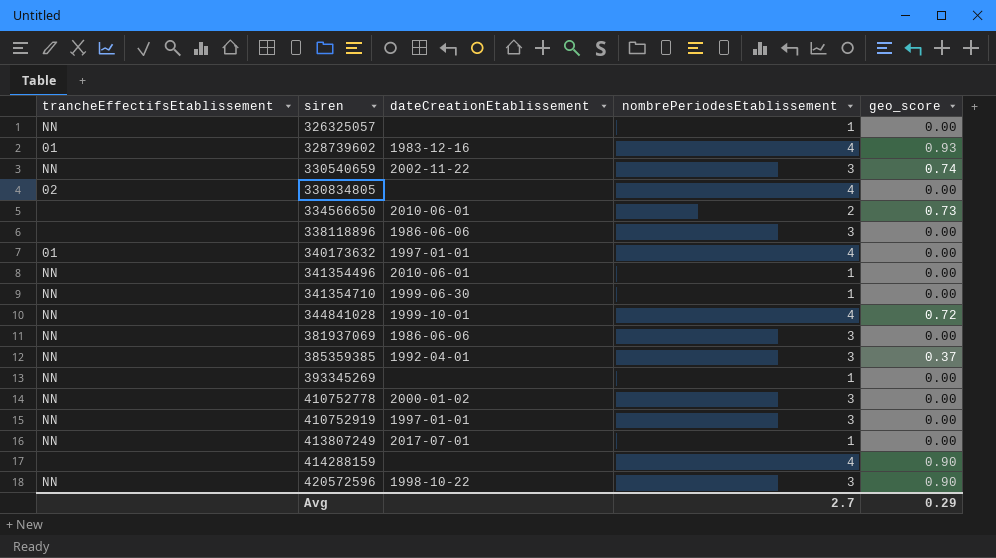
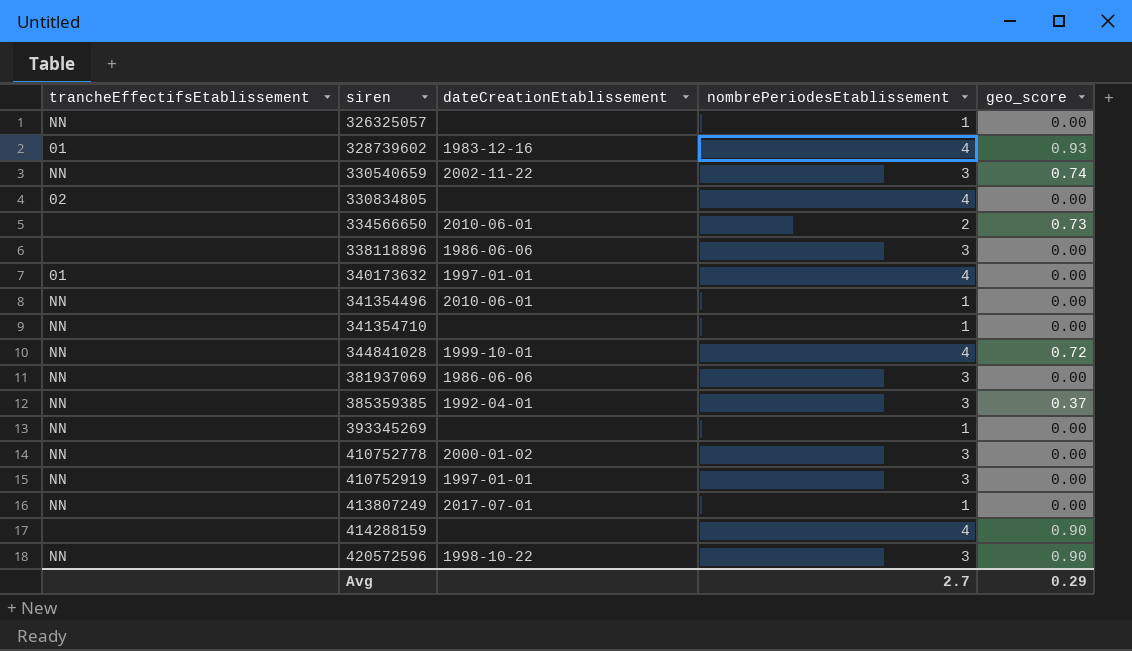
341354710 | dateCreationEtablissement: 1999-06-30 -> none

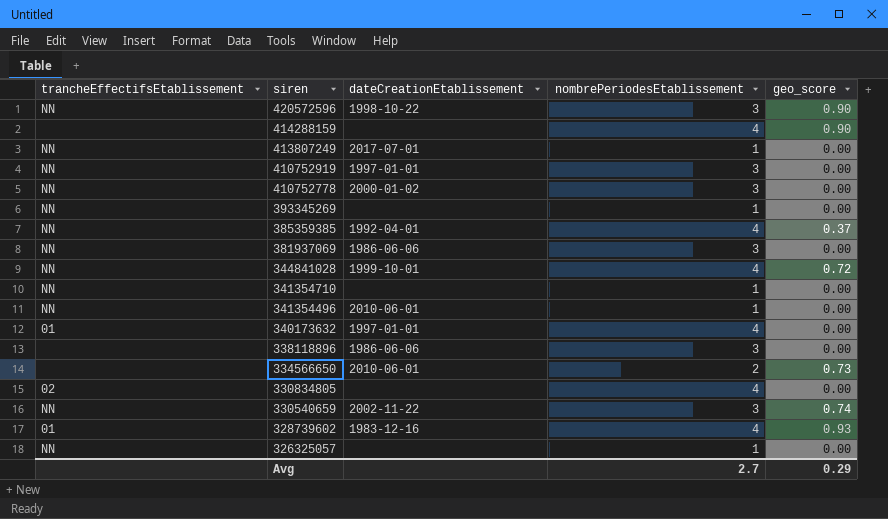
row order: siren ascending -> siren descending
385359385 | nombrePeriodesEtablissement: 3 -> 4

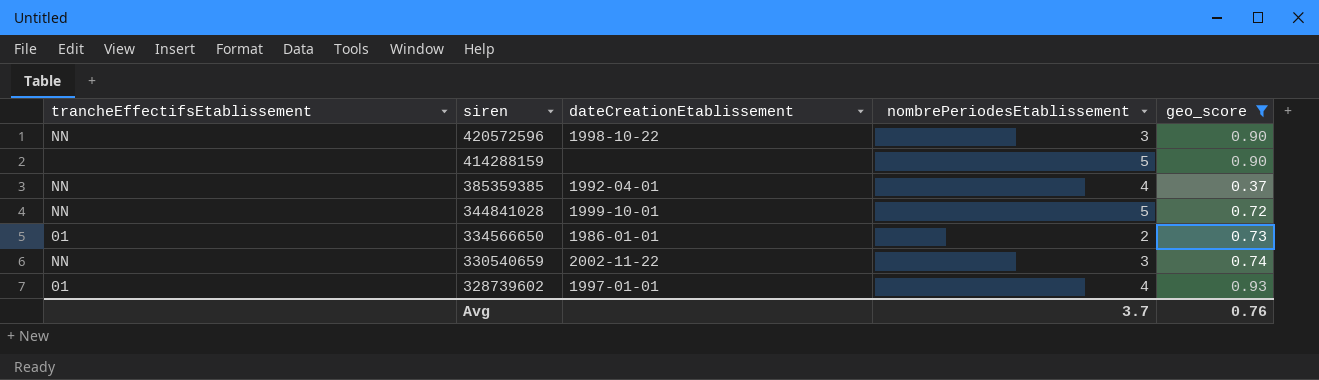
filter: none -> geo_score != 0.00
414288159 | nombrePeriodesEtablissement: 4 -> 5
344841028 | nombrePeriodesEtablissement: 4 -> 5
334566650 | trancheEffectifsEtablissement: none -> 01
334566650 | dateCreationEtablissement: 2010-06-01 -> 1986-01-01
328739602 | dateCreationEtablissement: 1983-12-16 -> 1997-01-01
Avg | nombrePeriodesEtablissement: 2.7 -> 3.7
Avg | geo_score: 0.29 -> 0.76

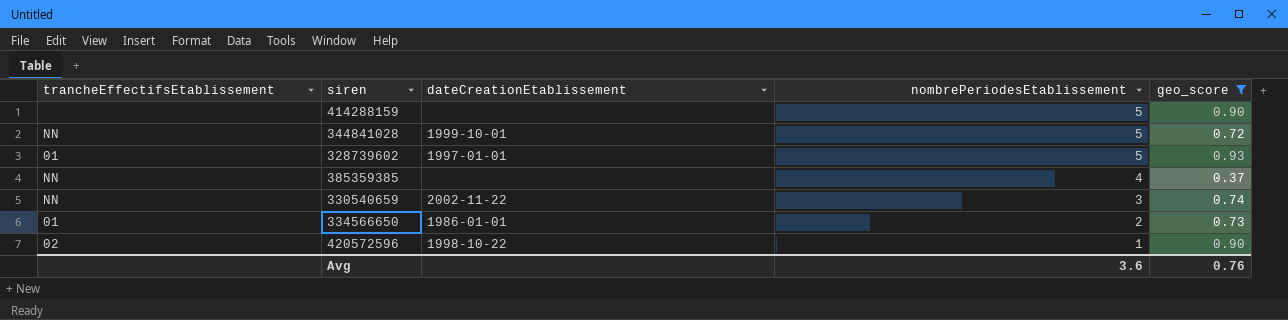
row order: siren descending -> nombrePeriodesEtablissement descending
328739602 | nombrePeriodesEtablissement: 4 -> 5
385359385 | dateCreationEtablissement: 1992-04-01 -> none
420572596 | trancheEffectifsEtablissement: NN -> 02
420572596 | nombrePeriodesEtablissement: 3 -> 1
Avg | nombrePeriodesEtablissement: 3.7 -> 3.6

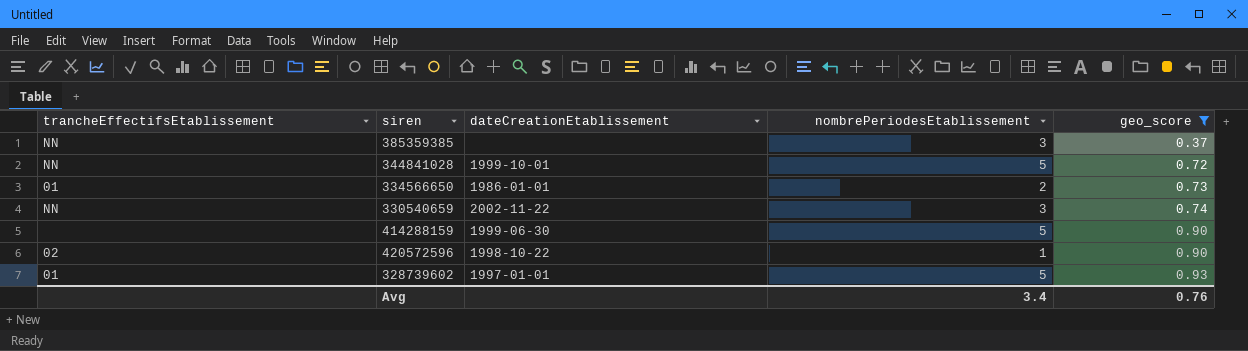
row order: nombrePeriodesEtablissement descending -> geo_score ascending
385359385 | nombrePeriodesEtablissement: 4 -> 3
414288159 | dateCreationEtablissement: none -> 1999-06-30
Avg | nombrePeriodesEtablissement: 3.6 -> 3.4

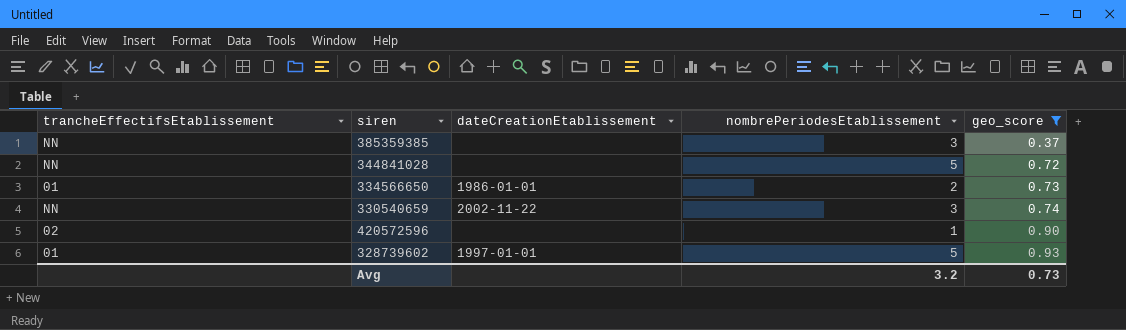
row 414288159: none | 1999-06-30 | 5 | 0.90 -> none
344841028 | dateCreationEtablissement: 1999-10-01 -> none
420572596 | dateCreationEtablissement: 1998-10-22 -> none
Avg | nombrePeriodesEtablissement: 3.4 -> 3.2
Avg | geo_score: 0.76 -> 0.73

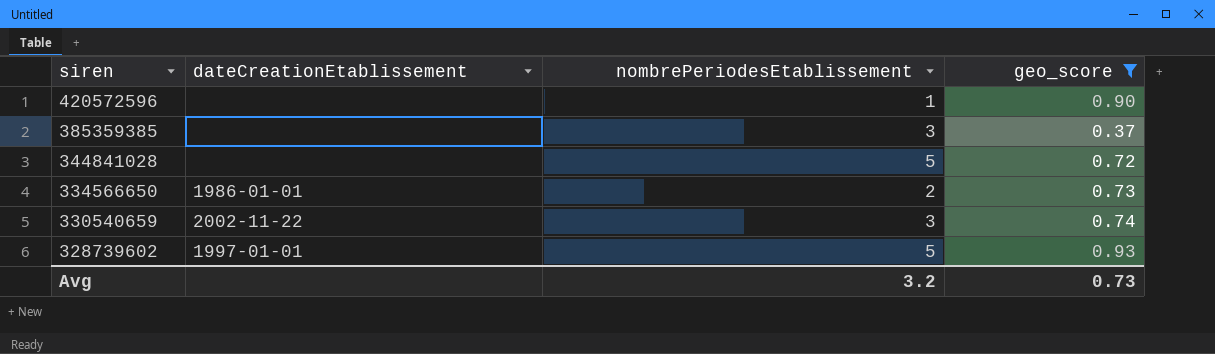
row order: geo_score ascending -> siren descending
column trancheEffectifsEtablissement | position: 1 -> none

